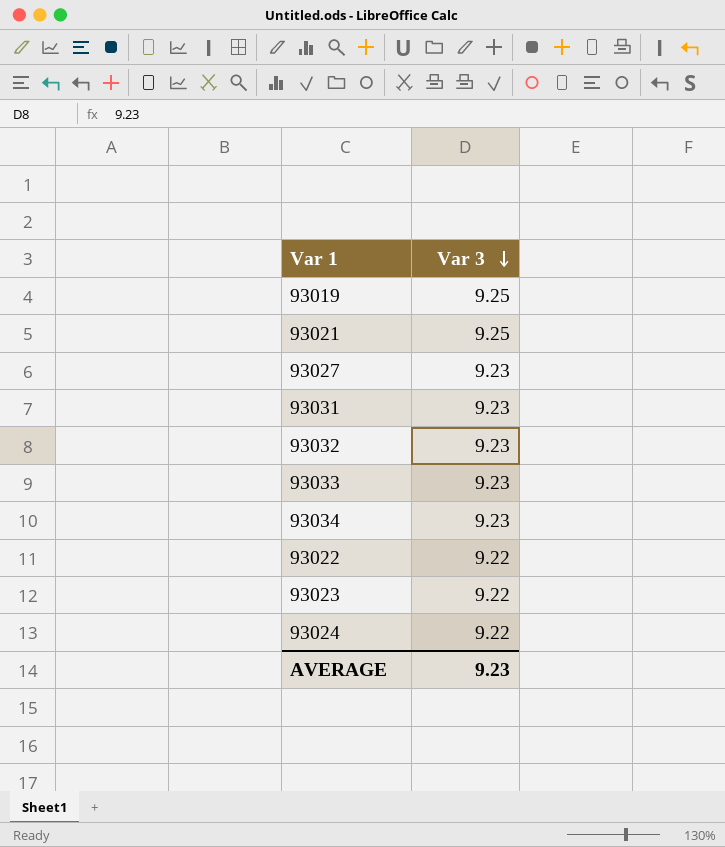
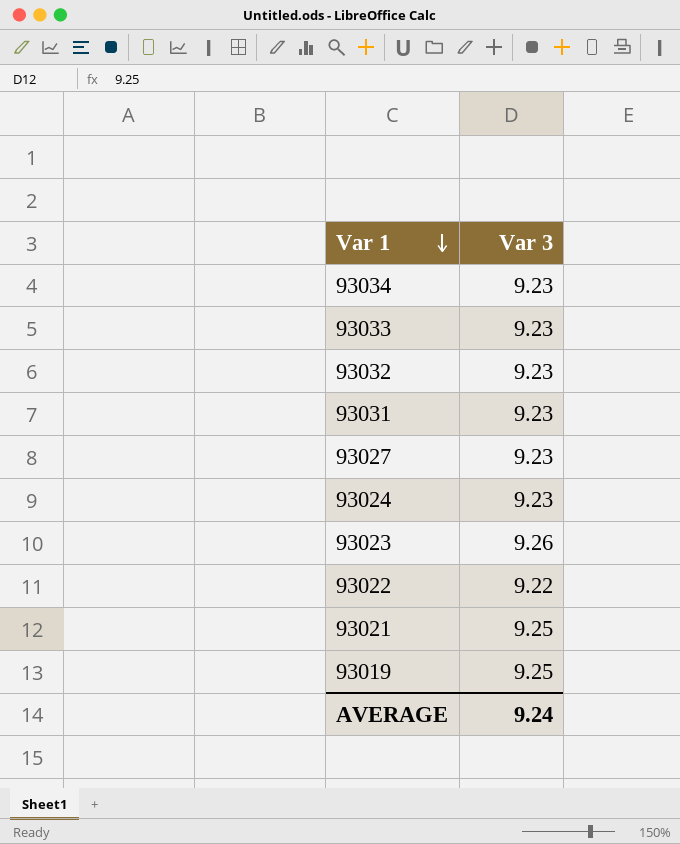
row order: Var 3 descending -> Var 1 descending
93024 | Var 3: 9.22 -> 9.23
93023 | Var 3: 9.22 -> 9.26
AVERAGE | Var 3: 9.23 -> 9.24

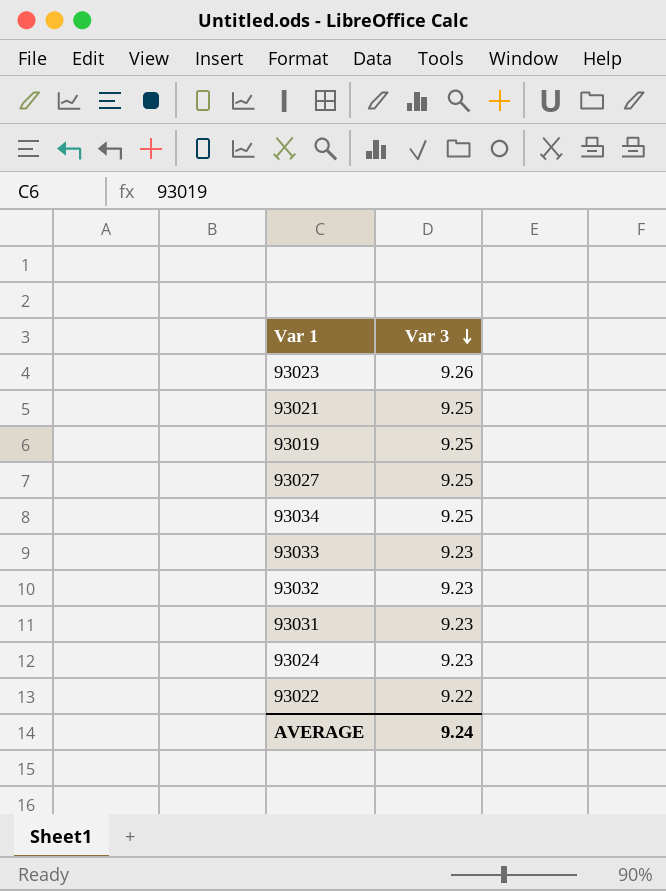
row order: Var 1 descending -> Var 3 descending
93027 | Var 3: 9.23 -> 9.25
93034 | Var 3: 9.23 -> 9.25

